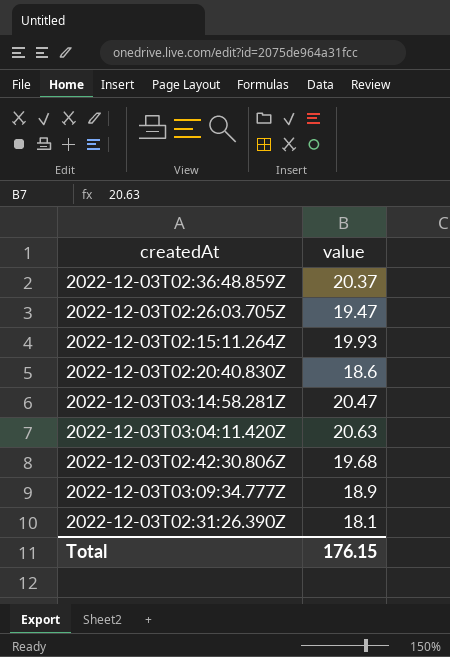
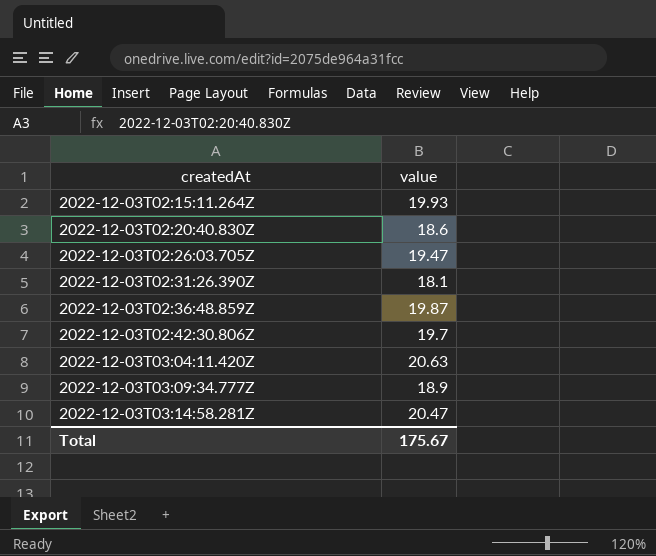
row order: none -> createdAt ascending
2022-12-03T02:36:48.859Z | value: 20.37 -> 19.87
2022-12-03T02:42:30.806Z | value: 19.68 -> 19.7
Total | value: 176.15 -> 175.67

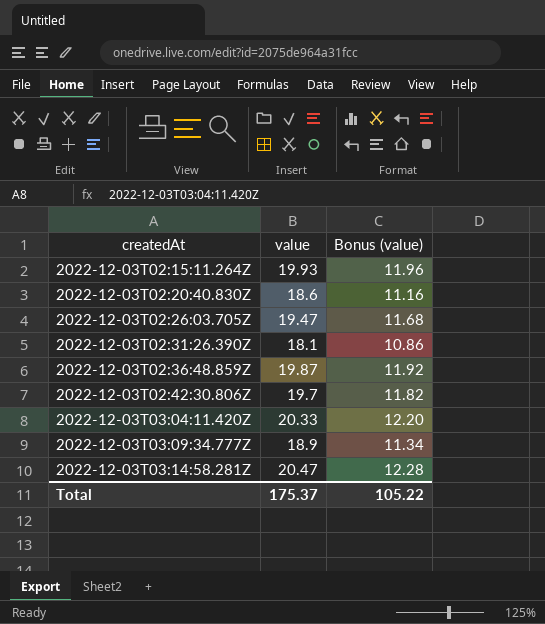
column Bonus (value) | formula: none -> [value] * 0.6
2022-12-03T03:04:11.420Z | value: 20.63 -> 20.33
Total | value: 175.67 -> 175.37

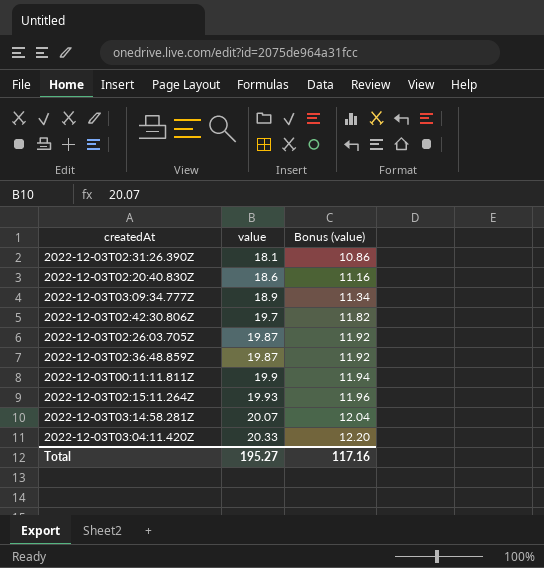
row order: createdAt ascending -> value ascending
2022-12-03T02:26:03.705Z | value: 19.47 -> 19.87
2022-12-03T02:26:03.705Z | Bonus (value): 11.68 -> 11.92
row 2022-12-03T00:11:11.811Z: none -> 19.9 | 11.94
2022-12-03T03:14:58.281Z | value: 20.47 -> 20.07
2022-12-03T03:14:58.281Z | Bonus (value): 12.28 -> 12.04
Total | value: 175.37 -> 195.27
Total | Bonus (value): 105.22 -> 117.16

